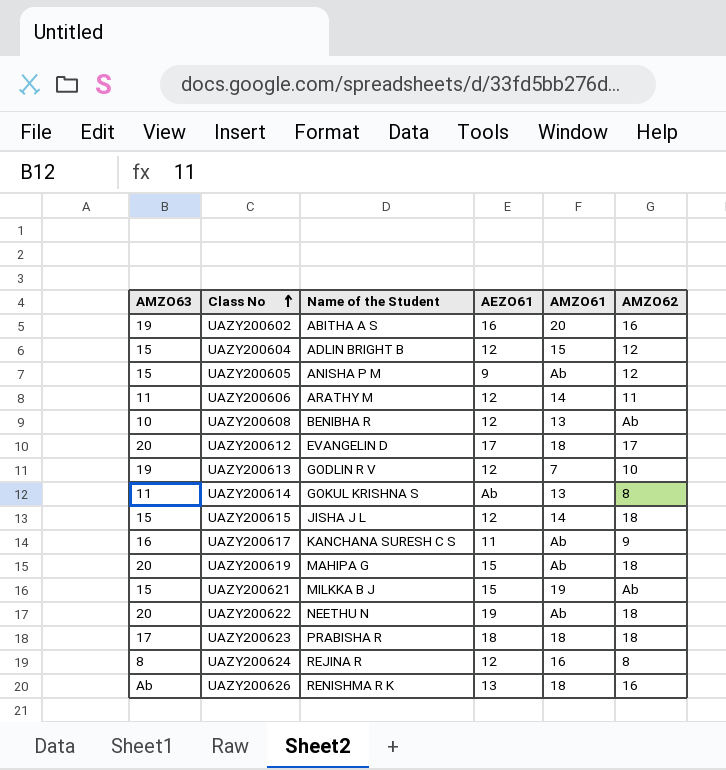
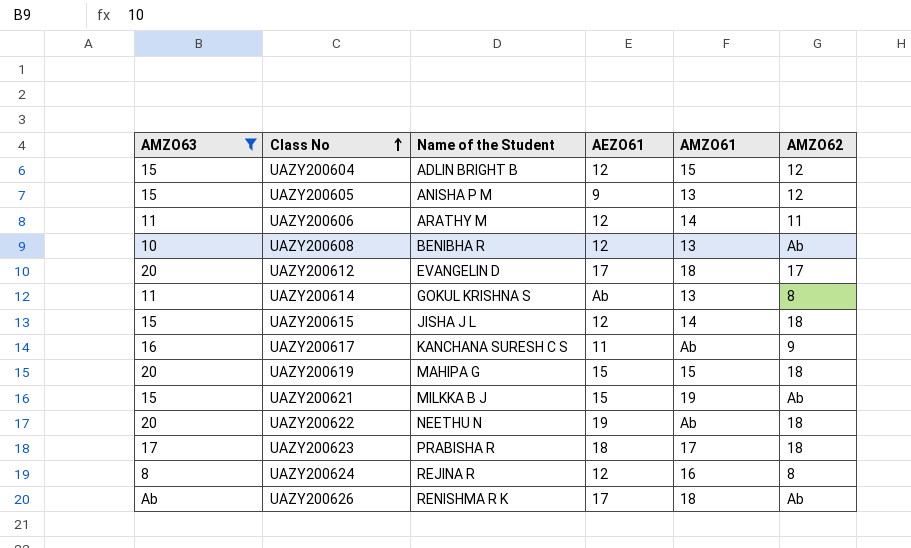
filter: none -> AMZO63 != 19
UAZY200605 | AMZO61: Ab -> 13
UAZY200619 | AMZO61: Ab -> 15
UAZY200623 | AMZO61: 18 -> 17
UAZY200626 | AEZO61: 13 -> 17
UAZY200626 | AMZO62: 16 -> Ab

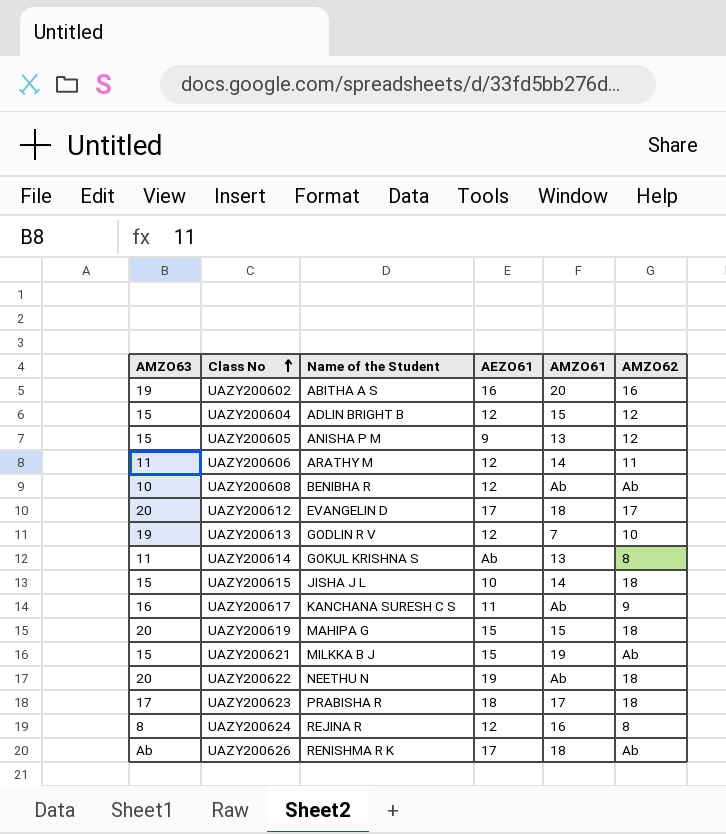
filter: AMZO63 != 19 -> none
UAZY200608 | AMZO61: 13 -> Ab
UAZY200615 | AEZO61: 12 -> 10

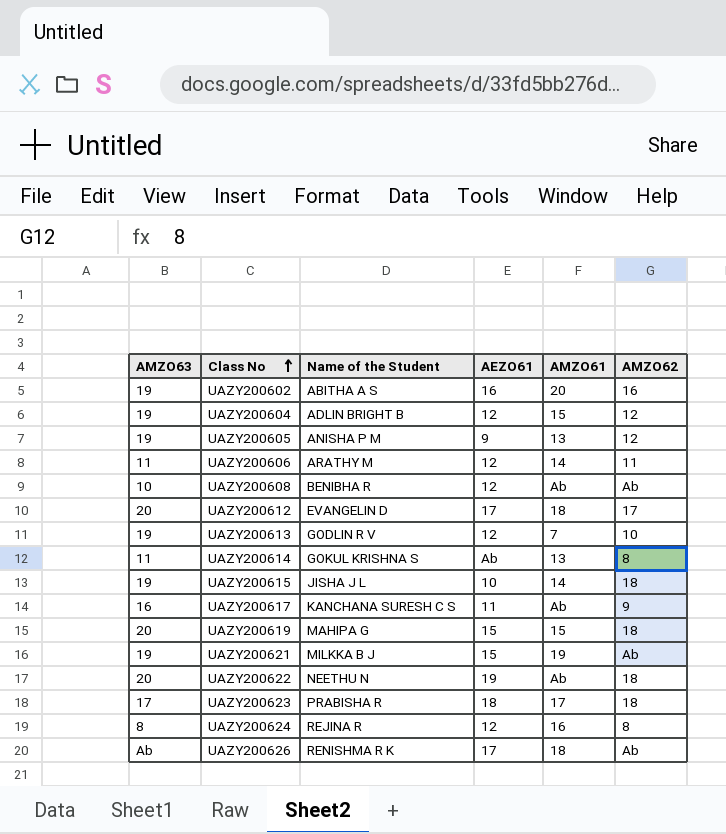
UAZY200604 | AMZO63: 15 -> 19
UAZY200605 | AMZO63: 15 -> 19
UAZY200615 | AMZO63: 15 -> 19
UAZY200621 | AMZO63: 15 -> 19

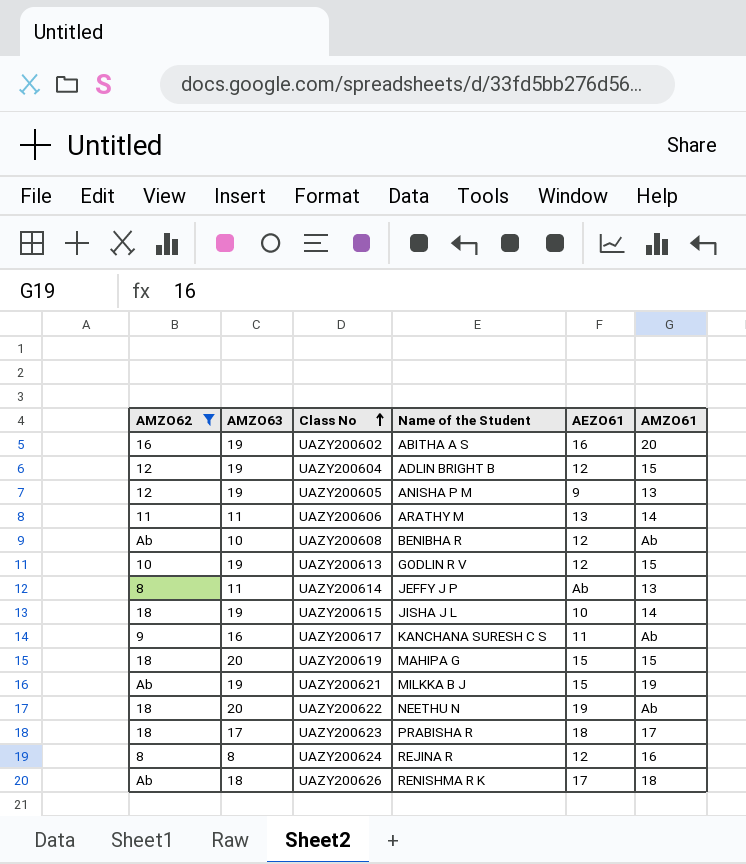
filter: none -> AMZO62 != 17
column AMZO62 | position: 6 -> 1
UAZY200606 | AEZO61: 12 -> 13
UAZY200613 | AMZO61: 7 -> 15
UAZY200614 | Name of the Student: GOKUL KRISHNA S -> JEFFY J P
UAZY200626 | AMZO63: Ab -> 18

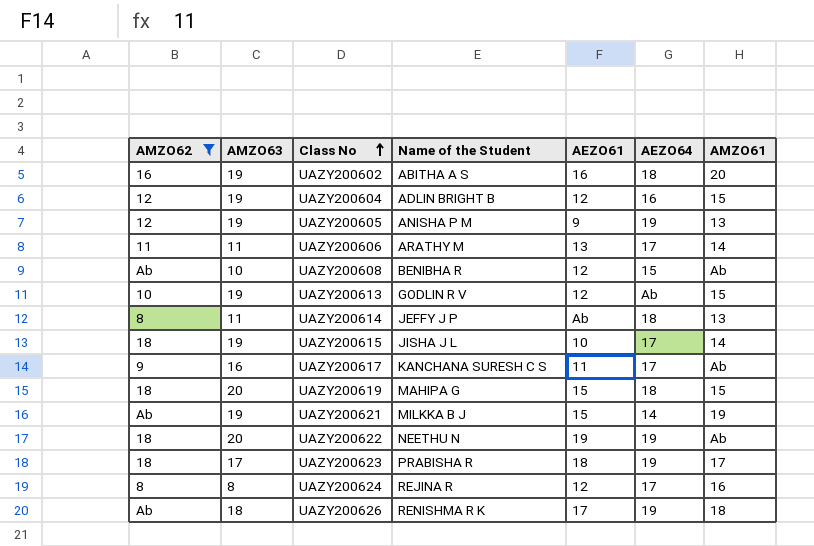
column AEZO64 | position: none -> 6

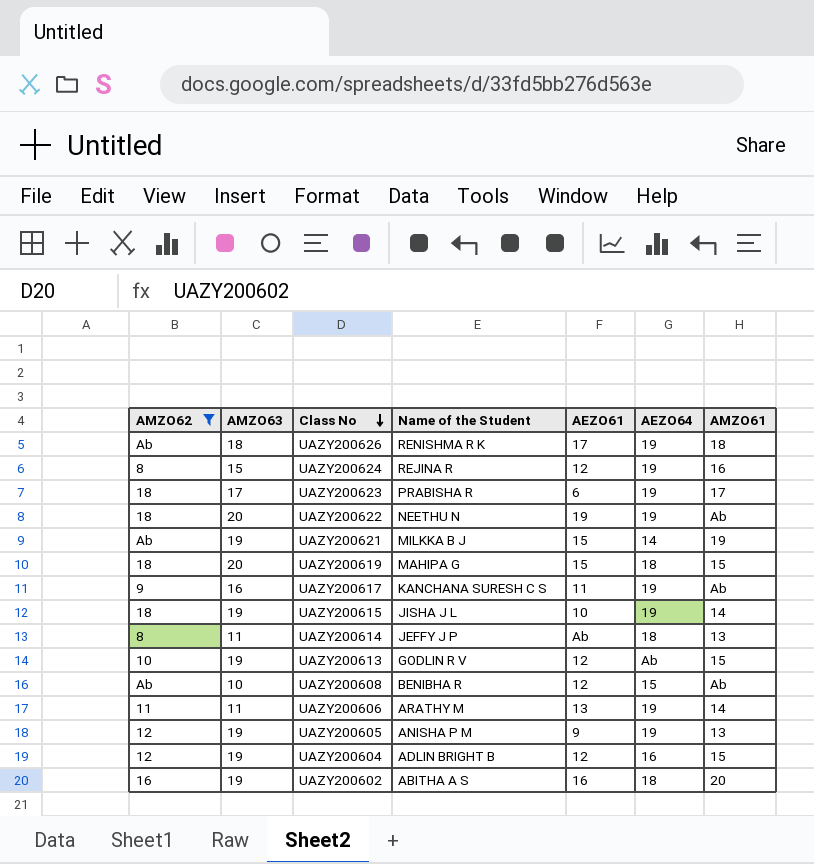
row order: Class No ascending -> Class No descending
UAZY200624 | AMZO63: 8 -> 15
UAZY200624 | AEZO64: 17 -> 19
UAZY200623 | AEZO61: 18 -> 6
UAZY200617 | AEZO64: 17 -> 19
UAZY200615 | AEZO64: 17 -> 19
UAZY200606 | AEZO64: 17 -> 19

